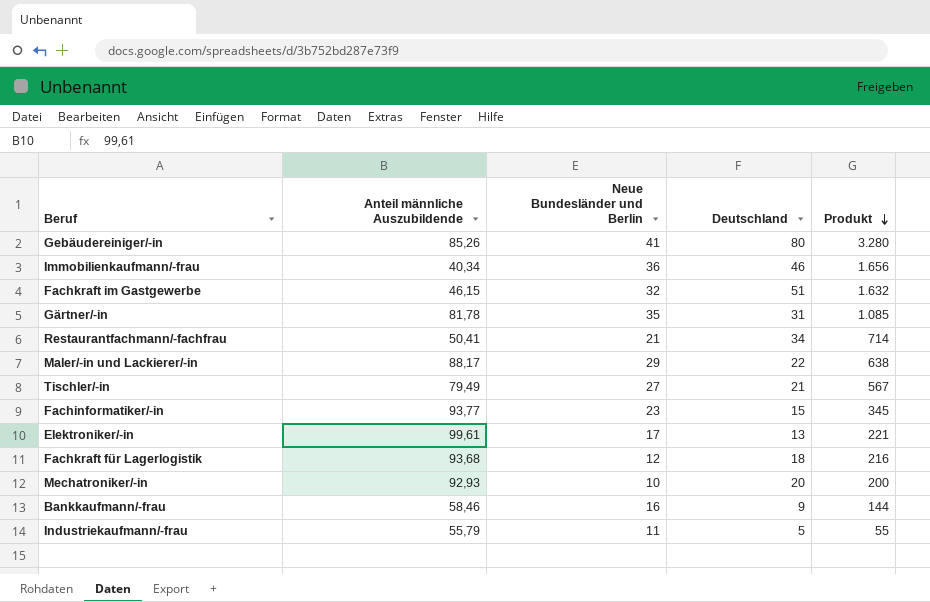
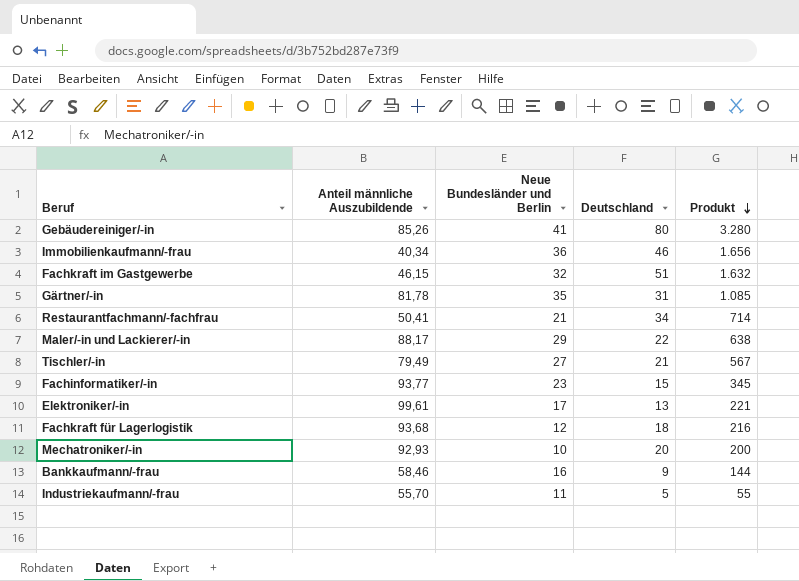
Industriekaufmann/-frau | Anteil männliche Auszubildende: 55,79 -> 55,70

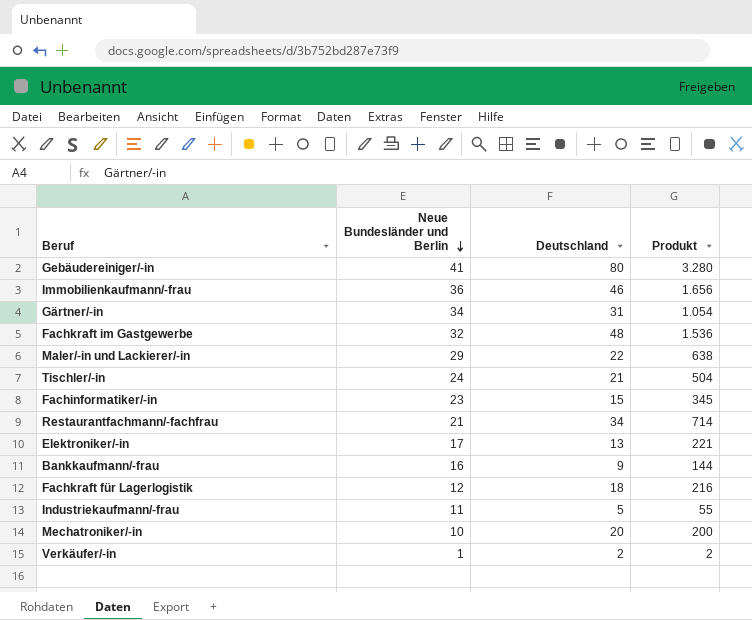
row order: Produkt descending -> Neue Bundesländer und Berlin descending
column Anteil männliche Auszubildende | position: 2 -> none
Gärtner/-in | Neue Bundesländer und Berlin: 35 -> 34
Gärtner/-in | Produkt: 1.085 -> 1.054
Fachkraft im Gastgewerbe | Deutschland: 51 -> 48
Fachkraft im Gastgewerbe | Produkt: 1.632 -> 1.536
Tischler/-in | Neue Bundesländer und Berlin: 27 -> 24
Tischler/-in | Produkt: 567 -> 504
row Verkäufer/-in: none -> 1 | 2 | 2

